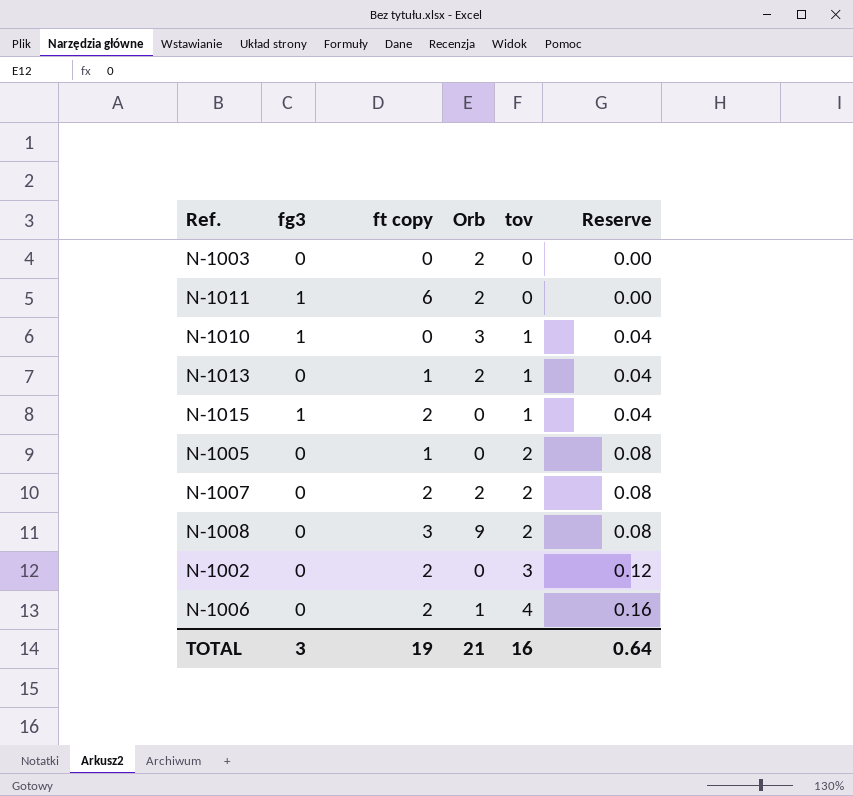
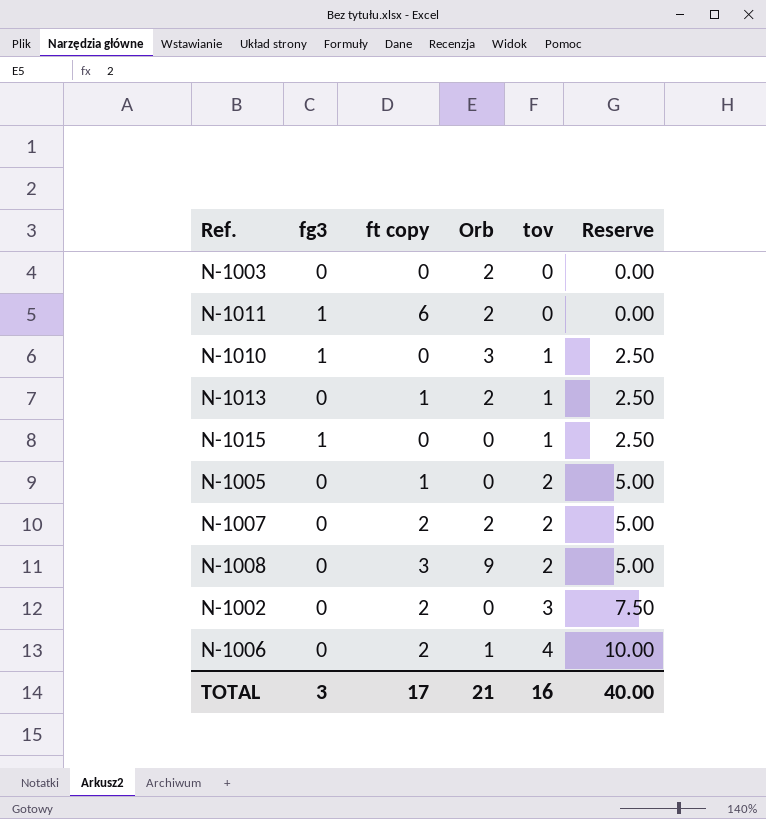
column Reserve | formula: [tov] * 0.04 -> [tov] * 2.5
N-1015 | ft copy: 2 -> 0
TOTAL | ft copy: 19 -> 17
TOTAL | Reserve: 0.64 -> 40.00

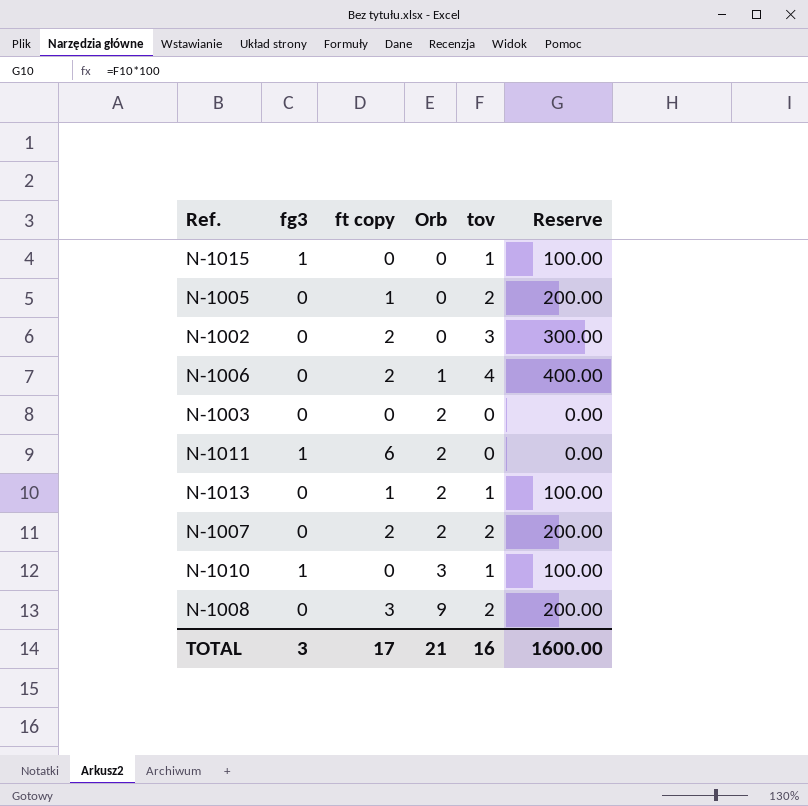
row order: tov ascending -> Orb ascending
column Reserve | formula: [tov] * 2.5 -> [tov] * 100
TOTAL | Reserve: 40.00 -> 1600.00

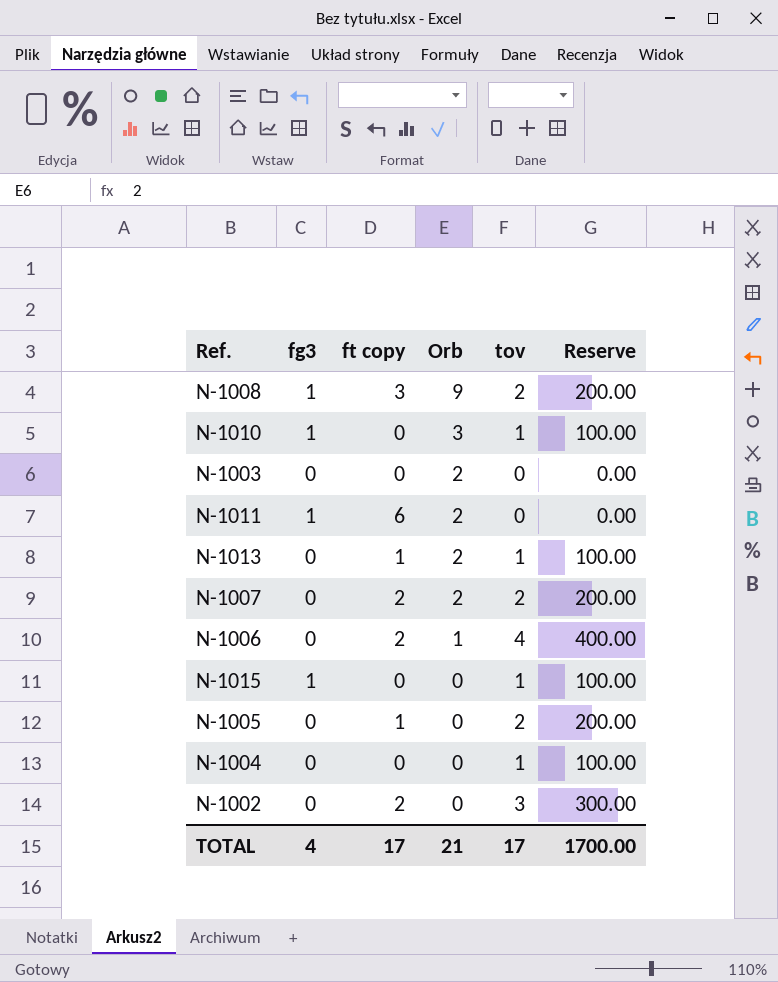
row order: Orb ascending -> Orb descending
N-1008 | fg3: 0 -> 1
row N-1004: none -> 0 | 0 | 0 | 1 | 100.00
TOTAL | fg3: 3 -> 4
TOTAL | tov: 16 -> 17
TOTAL | Reserve: 1600.00 -> 1700.00

